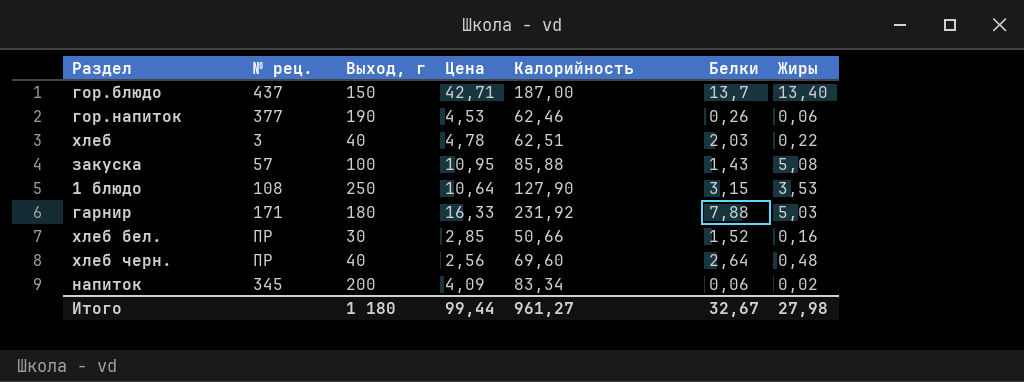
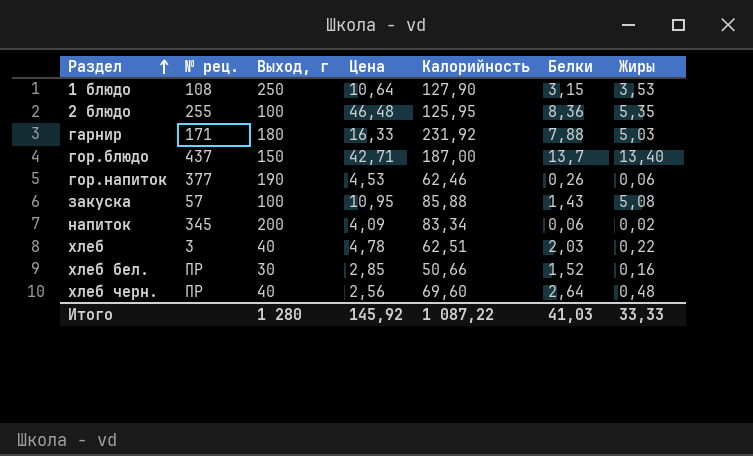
row order: none -> Раздел ascending
row 2 блюдо: none -> 255 | 100 | 46,48 | 125,95 | 8,36 | 5,35
Итого | Выход, г: 1 180 -> 1 280
Итого | Цена: 99,44 -> 145,92
Итого | Калорийность: 961,27 -> 1 087,22
Итого | Белки: 32,67 -> 41,03
Итого | Жиры: 27,98 -> 33,33

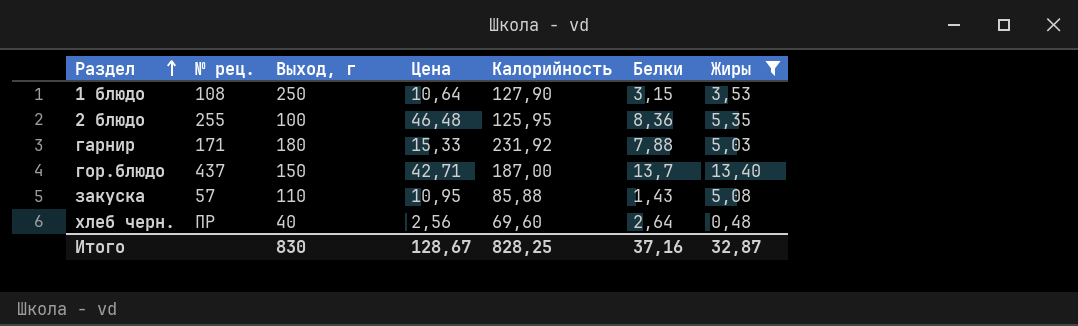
filter: none -> Жиры >= 0,48
гарнир | Цена: 16,33 -> 15,33
закуска | Выход, г: 100 -> 110
Итого | Выход, г: 1 280 -> 830
Итого | Цена: 145,92 -> 128,67
Итого | Калорийность: 1 087,22 -> 828,25
Итого | Белки: 41,03 -> 37,16
Итого | Жиры: 33,33 -> 32,87

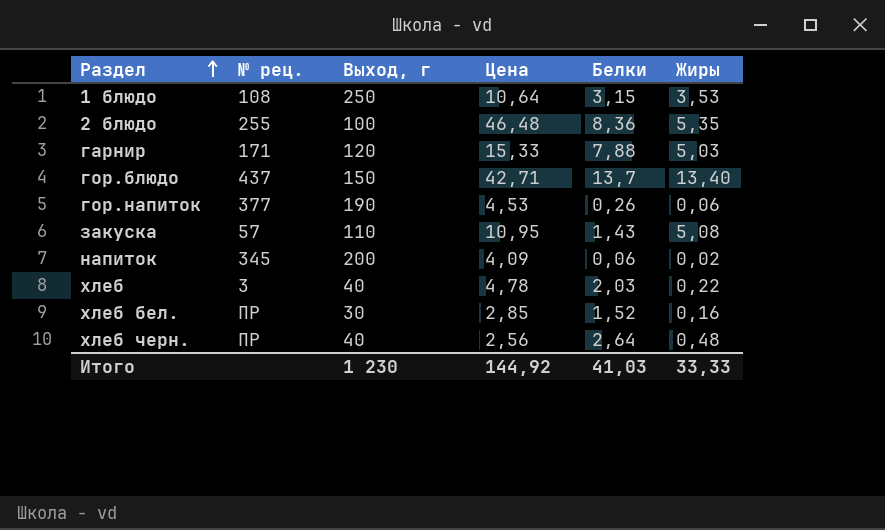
filter: Жиры >= 0,48 -> none
column Калорийность | position: 5 -> none
гарнир | Выход, г: 180 -> 120
Итого | Выход, г: 830 -> 1 230
Итого | Цена: 128,67 -> 144,92
Итого | Белки: 37,16 -> 41,03
Итого | Жиры: 32,87 -> 33,33

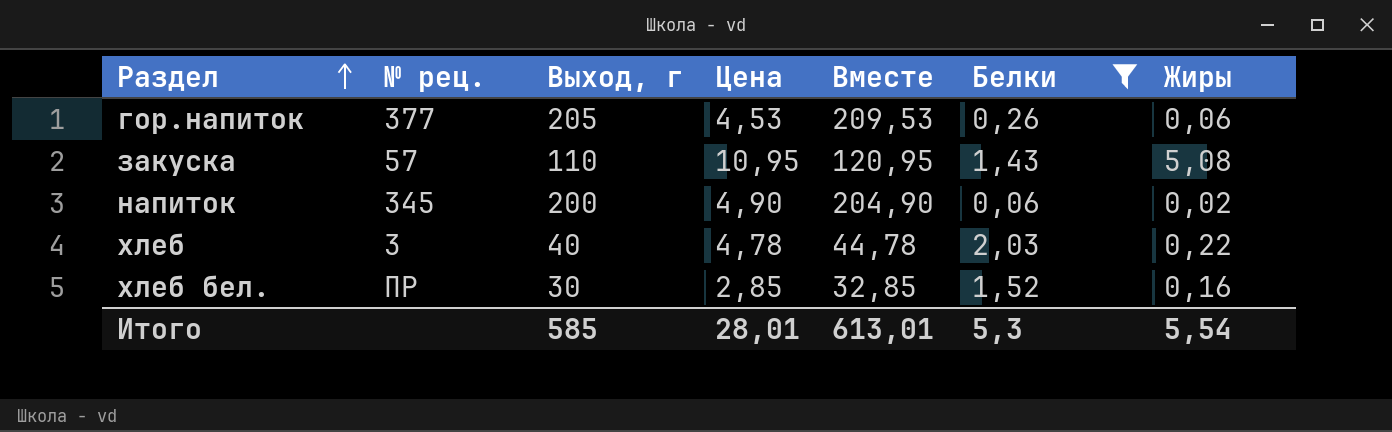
filter: none -> Белки <= 2,03
column Вместе | formula: none -> [Выход, г] + [Цена]
гор.напиток | Выход, г: 190 -> 205
напиток | Цена: 4,09 -> 4,90
Итого | Выход, г: 1 230 -> 585
Итого | Цена: 144,92 -> 28,01
Итого | Белки: 41,03 -> 5,3
Итого | Жиры: 33,33 -> 5,54

